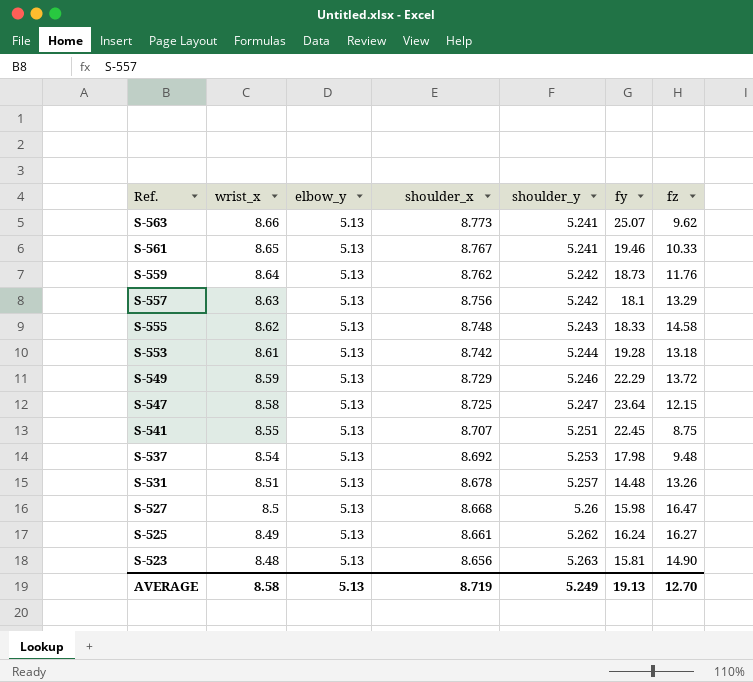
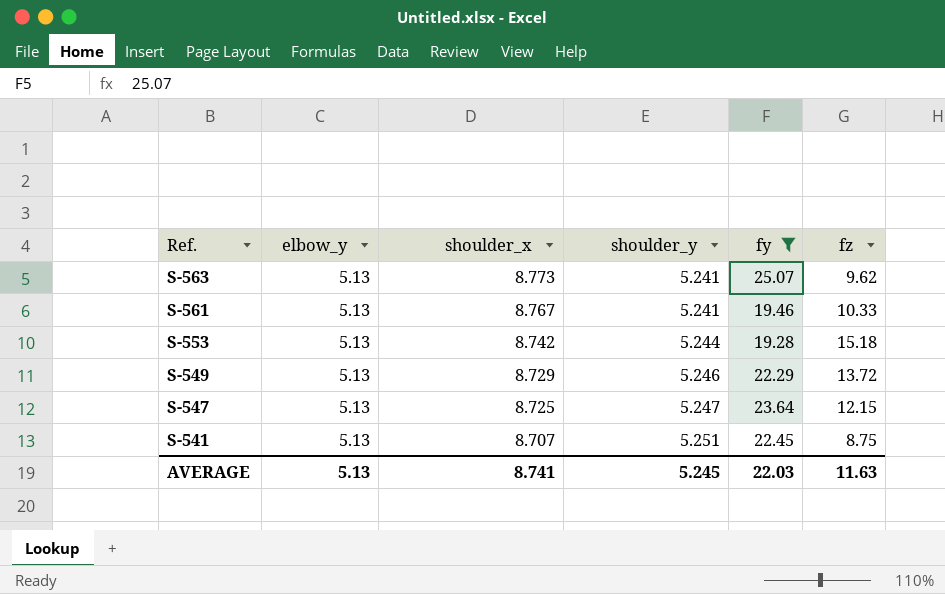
filter: none -> fy >= 19.28
column wrist_x | position: 2 -> none
S-553 | fz: 13.18 -> 15.18
AVERAGE | shoulder_x: 8.719 -> 8.741
AVERAGE | shoulder_y: 5.249 -> 5.245
AVERAGE | fy: 19.13 -> 22.03
AVERAGE | fz: 12.70 -> 11.63

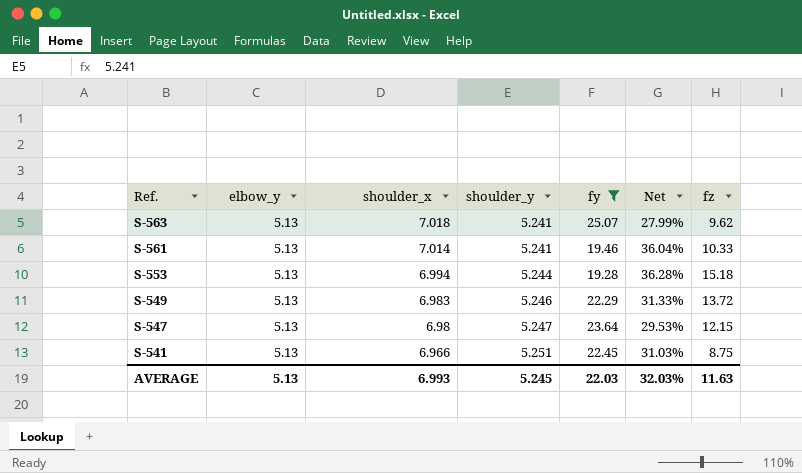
column Net | formula: none -> [shoulder_x] / [fy]
S-563 | shoulder_x: 8.773 -> 7.018
S-561 | shoulder_x: 8.767 -> 7.014
S-553 | shoulder_x: 8.742 -> 6.994
S-549 | shoulder_x: 8.729 -> 6.983
S-547 | shoulder_x: 8.725 -> 6.98
S-541 | shoulder_x: 8.707 -> 6.966
AVERAGE | shoulder_x: 8.741 -> 6.993

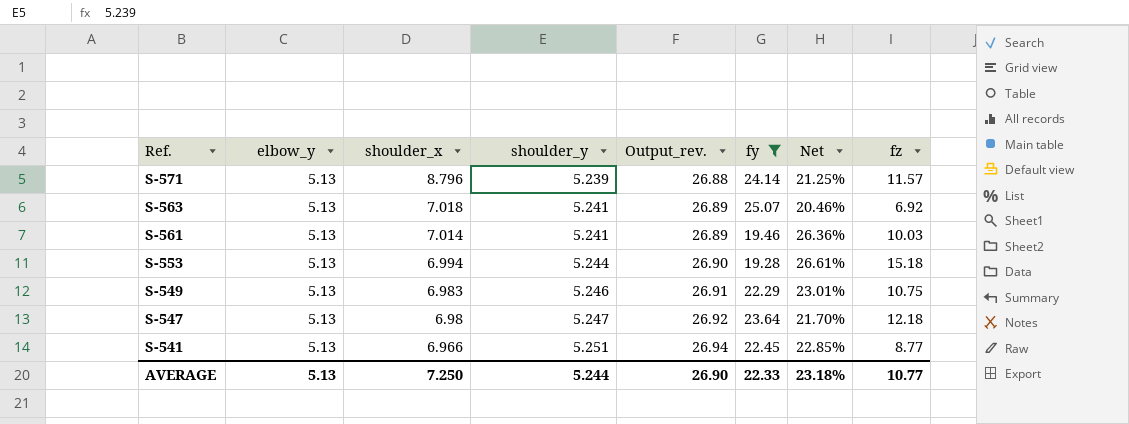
column Output_rev. | formula: none -> [elbow_y] * [shoulder_y]
column Net | formula: [shoulder_x] / [fy] -> [elbow_y] / [fy]
row S-571: none -> 5.13 | 8.796 | 5.239 | 26.88 | 24.14 | 21.25% | 11.57
S-563 | fz: 9.62 -> 6.92
S-561 | fz: 10.33 -> 10.03
S-549 | fz: 13.72 -> 10.75
S-547 | fz: 12.15 -> 12.18
S-541 | fz: 8.75 -> 8.77
AVERAGE | shoulder_x: 6.993 -> 7.250
AVERAGE | shoulder_y: 5.245 -> 5.244
AVERAGE | fy: 22.03 -> 22.33
AVERAGE | Net: 32.03% -> 23.18%
AVERAGE | fz: 11.63 -> 10.77

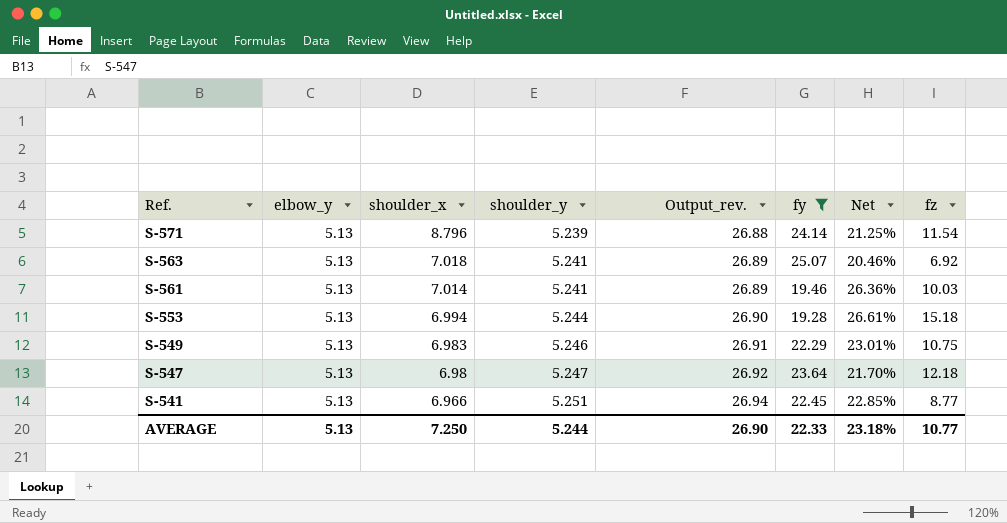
S-571 | fz: 11.57 -> 11.54

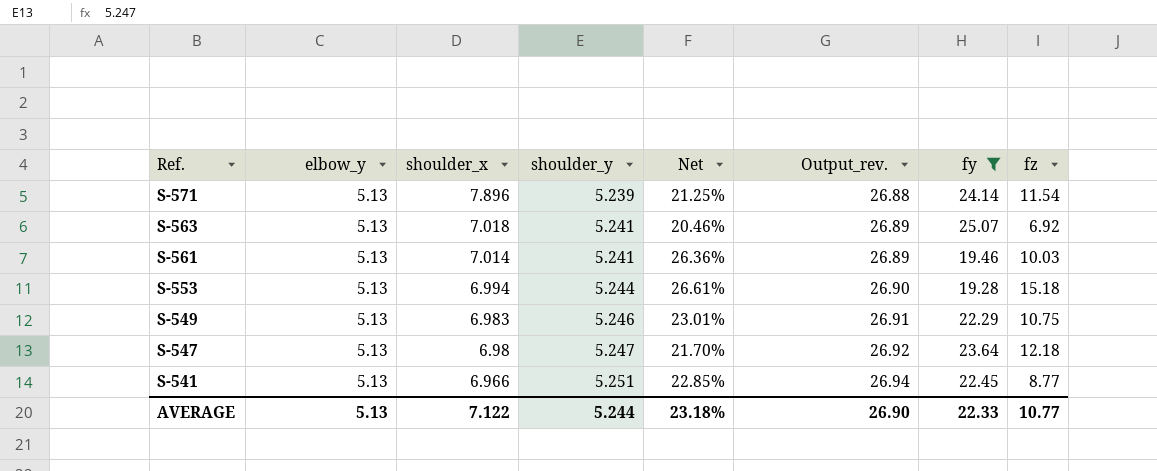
column Net | position: 7 -> 5
S-571 | shoulder_x: 8.796 -> 7.896
AVERAGE | shoulder_x: 7.250 -> 7.122

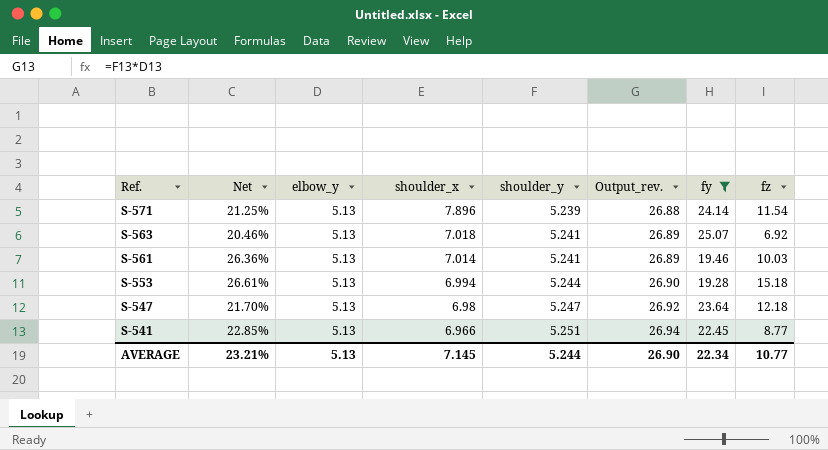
column Net | position: 5 -> 2
row S-549: 5.13 | 6.983 | 5.246 | 23.01% | 26.91 | 22.29 | 10.75 -> none
AVERAGE | Net: 23.18% -> 23.21%
AVERAGE | shoulder_x: 7.122 -> 7.145
AVERAGE | fy: 22.33 -> 22.34

